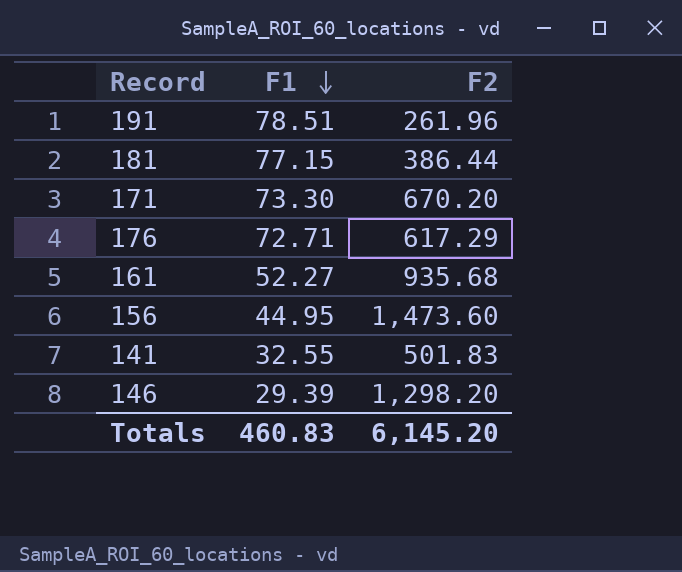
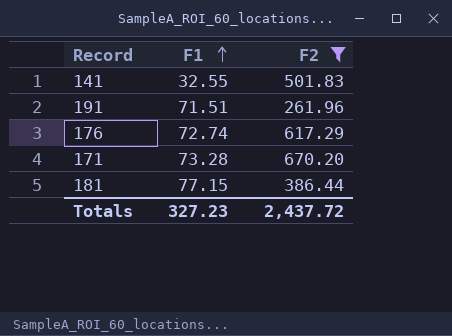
filter: none -> F2 <= 670.20
row order: F1 descending -> F1 ascending
191 | F1: 78.51 -> 71.51
176 | F1: 72.71 -> 72.74
171 | F1: 73.30 -> 73.28
Totals | F1: 460.83 -> 327.23
Totals | F2: 6,145.20 -> 2,437.72

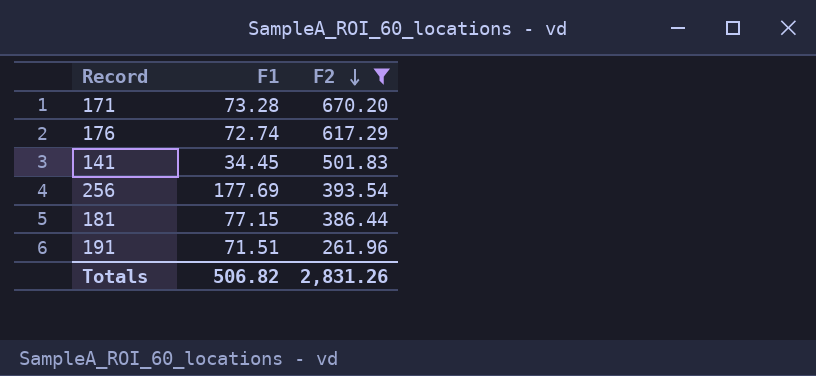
row order: F1 ascending -> F2 descending
141 | F1: 32.55 -> 34.45
row 256: none -> 177.69 | 393.54
Totals | F1: 327.23 -> 506.82
Totals | F2: 2,437.72 -> 2,831.26

